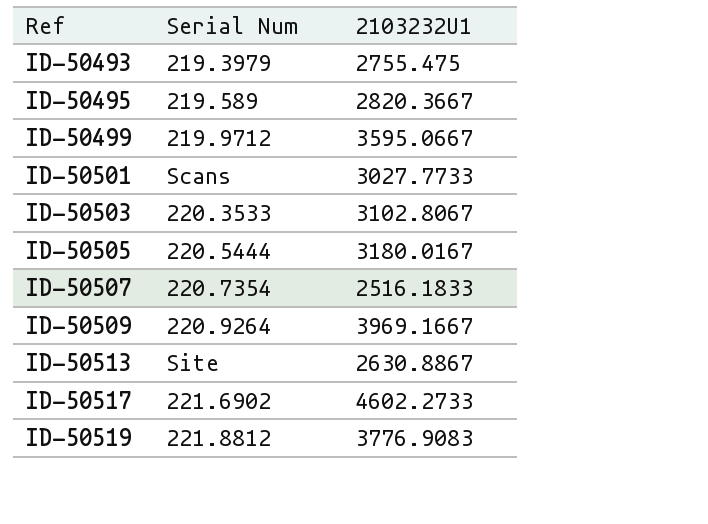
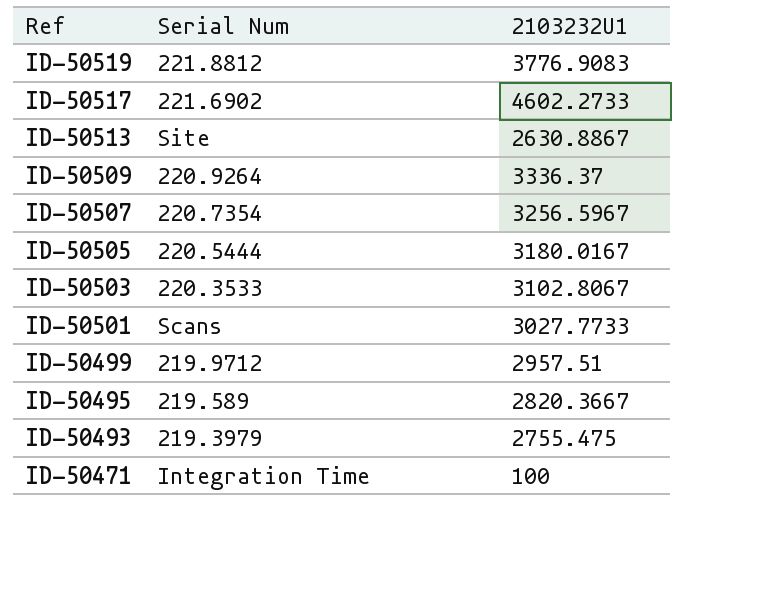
row order: Ref ascending -> Ref descending
ID-50509 | 2103232U1: 3969.1667 -> 3336.37
ID-50507 | 2103232U1: 2516.1833 -> 3256.5967
ID-50499 | 2103232U1: 3595.0667 -> 2957.51
row ID-50471: none -> Integration Time | 100

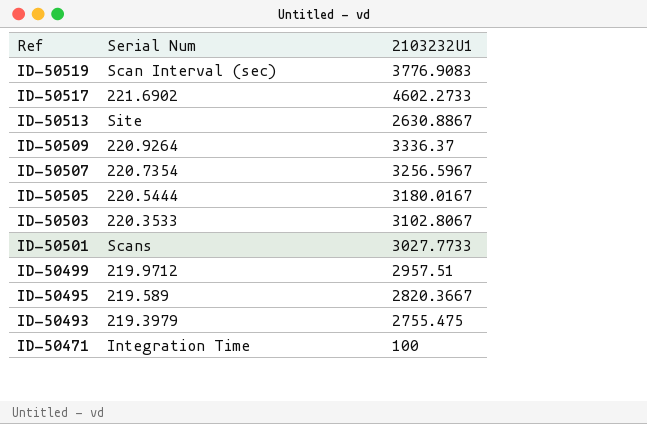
ID-50519 | Serial Num: 221.8812 -> Scan Interval (sec)

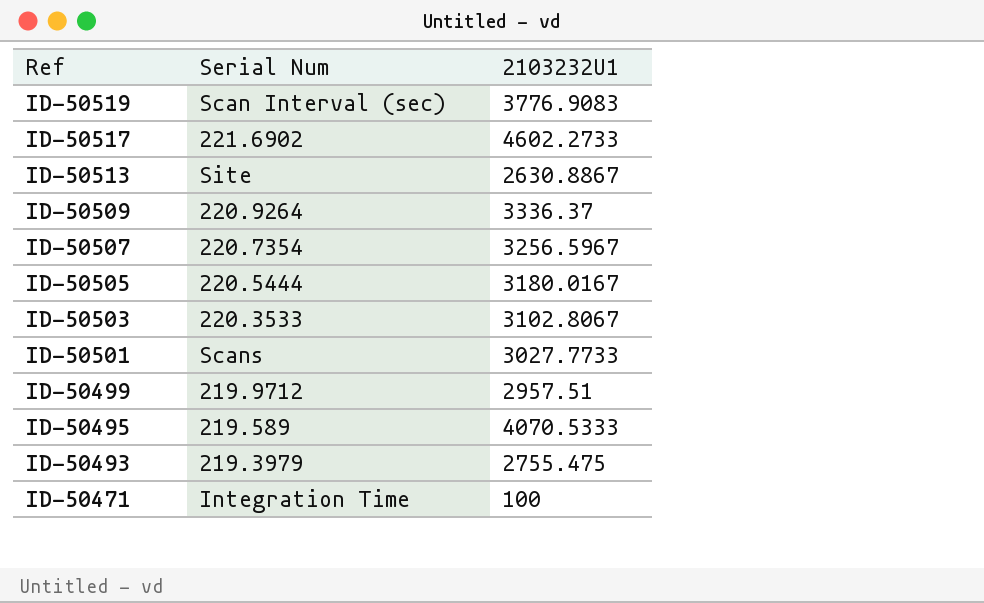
ID-50495 | 2103232U1: 2820.3667 -> 4070.5333

